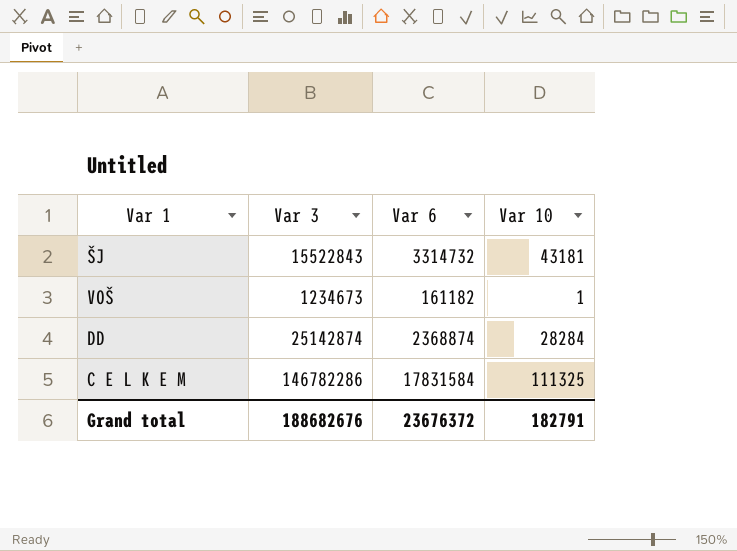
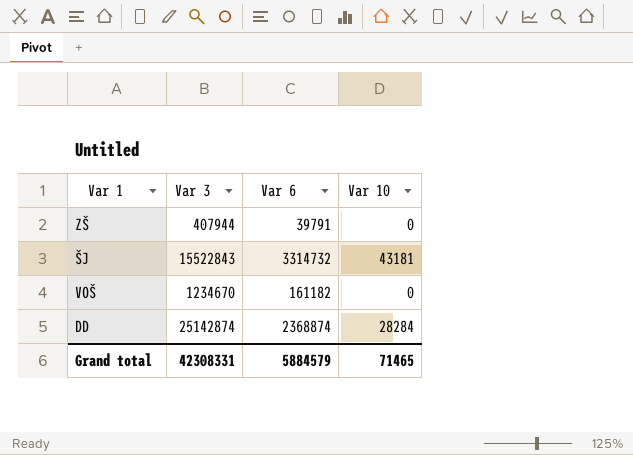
row C E L K E M: 146782286 | 17831584 | 111325 -> none
row ZŠ: none -> 407944 | 39791 | 0
VOŠ | Var 3: 1234673 -> 1234670
VOŠ | Var 10: 1 -> 0
Grand total | Var 3: 188682676 -> 42308331
Grand total | Var 6: 23676372 -> 5884579
Grand total | Var 10: 182791 -> 71465

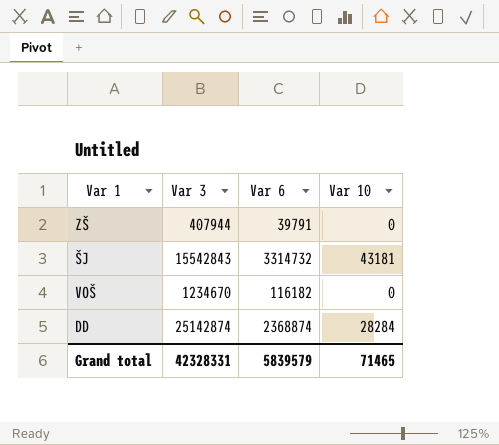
ŠJ | Var 3: 15522843 -> 15542843
VOŠ | Var 6: 161182 -> 116182
Grand total | Var 3: 42308331 -> 42328331
Grand total | Var 6: 5884579 -> 5839579

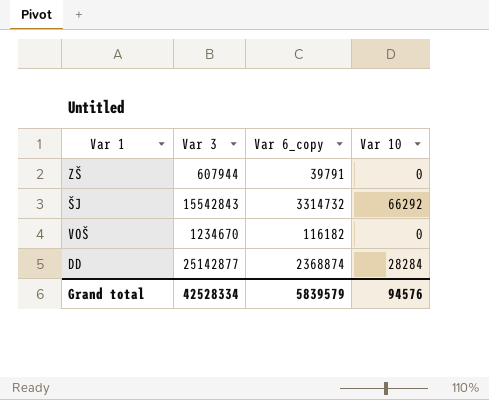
column name: Var 6 -> Var 6_copy
ZŠ | Var 3: 407944 -> 607944
ŠJ | Var 10: 43181 -> 66292
DD | Var 3: 25142874 -> 25142877
Grand total | Var 3: 42328331 -> 42528334
Grand total | Var 10: 71465 -> 94576

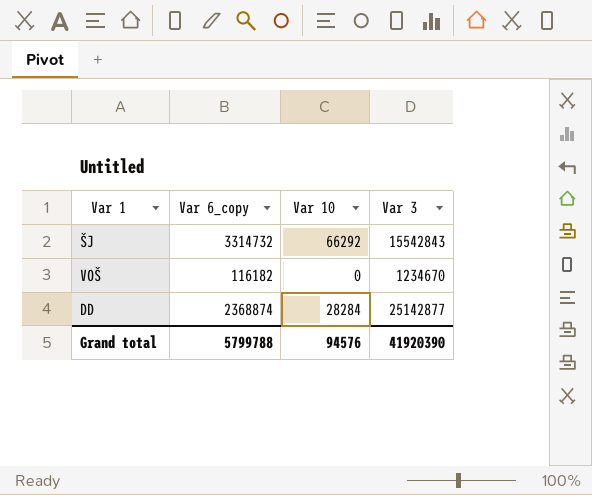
column Var 3 | position: 2 -> 4
row ZŠ: 607944 | 39791 | 0 -> none
Grand total | Var 6_copy: 5839579 -> 5799788
Grand total | Var 3: 42528334 -> 41920390

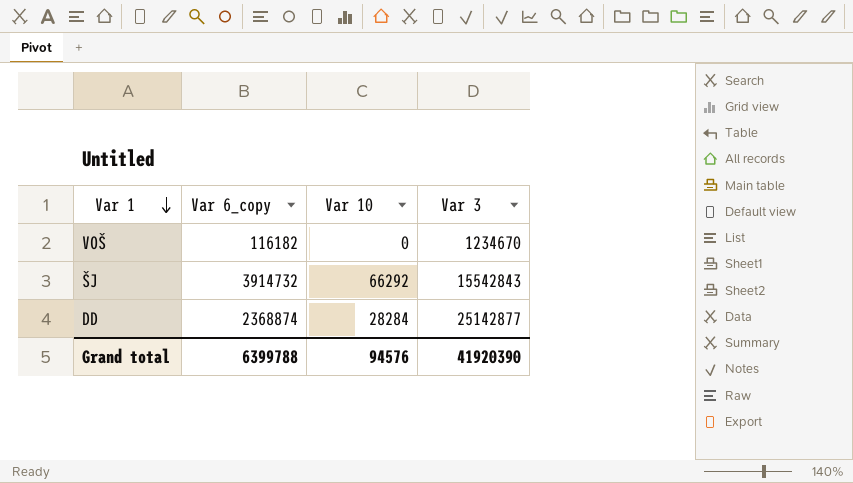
row order: none -> Var 1 descending
ŠJ | Var 6_copy: 3314732 -> 3914732
Grand total | Var 6_copy: 5799788 -> 6399788

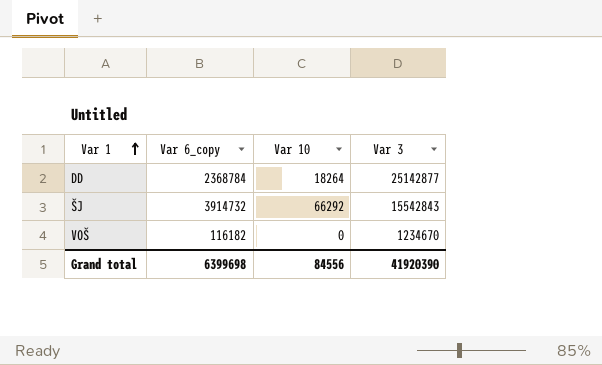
row order: Var 1 descending -> Var 1 ascending
DD | Var 6_copy: 2368874 -> 2368784
DD | Var 10: 28284 -> 18264
Grand total | Var 6_copy: 6399788 -> 6399698
Grand total | Var 10: 94576 -> 84556

